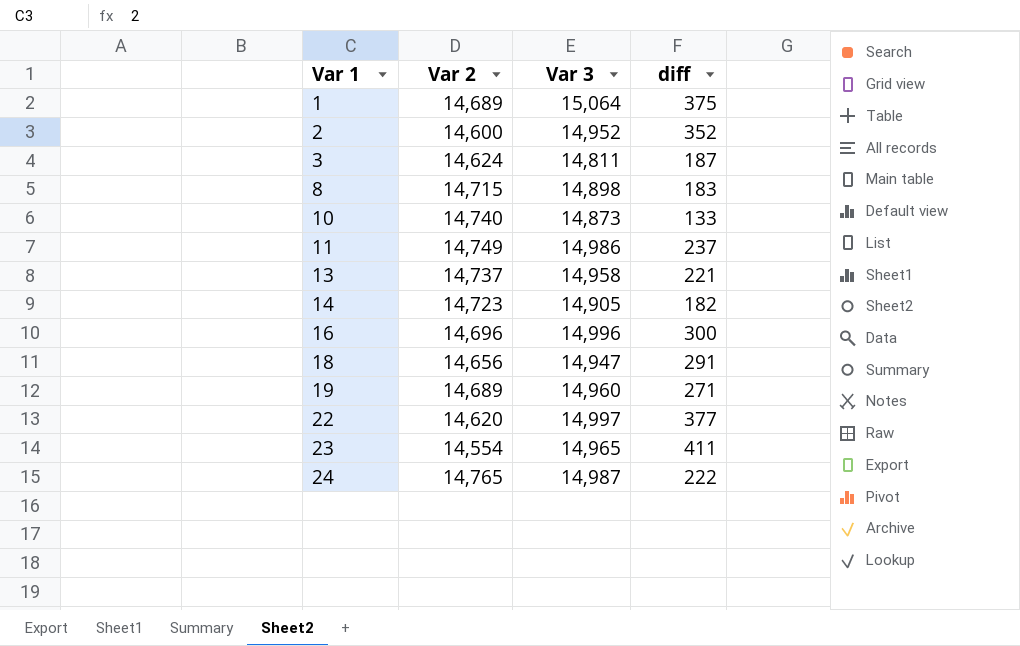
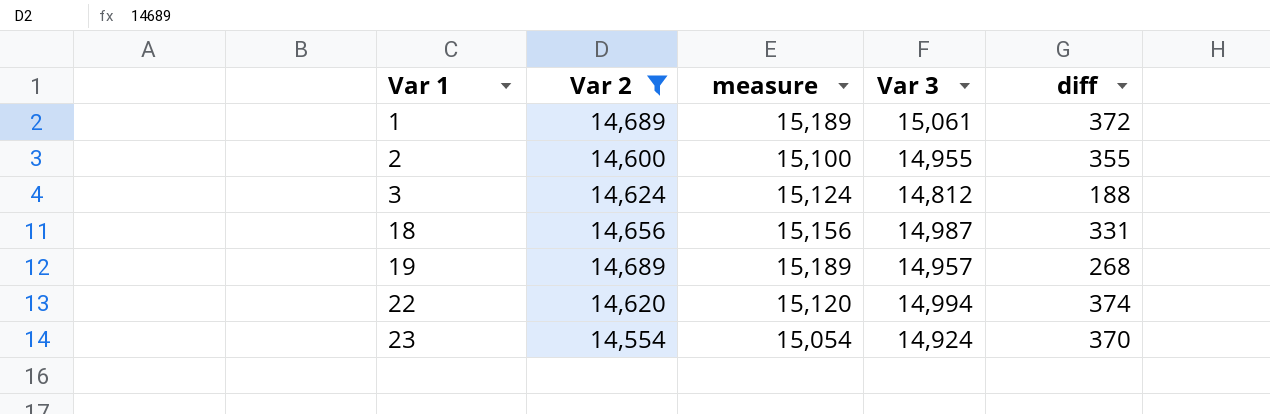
filter: none -> Var 2 <= 14,689
column measure | formula: none -> [Var 2] + 500
1 | Var 3: 15,064 -> 15,061
1 | diff: 375 -> 372
2 | Var 3: 14,952 -> 14,955
2 | diff: 352 -> 355
3 | Var 3: 14,811 -> 14,812
3 | diff: 187 -> 188
18 | Var 3: 14,947 -> 14,987
18 | diff: 291 -> 331
19 | Var 3: 14,960 -> 14,957
19 | diff: 271 -> 268
22 | Var 3: 14,997 -> 14,994
22 | diff: 377 -> 374
23 | Var 3: 14,965 -> 14,924
23 | diff: 411 -> 370

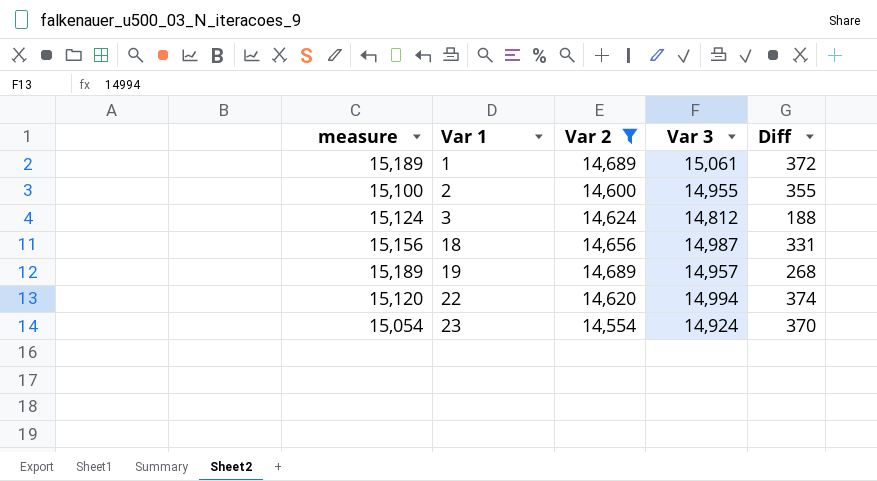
column measure | position: 3 -> 1
column name: diff -> Diff

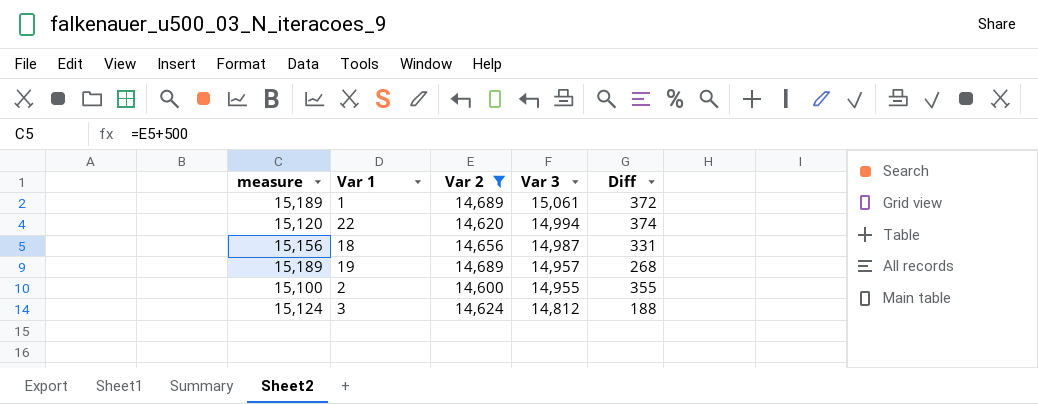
row order: Var 1 ascending -> Var 3 descending
row 23: 15,054 | 14,554 | 14,924 | 370 -> none

